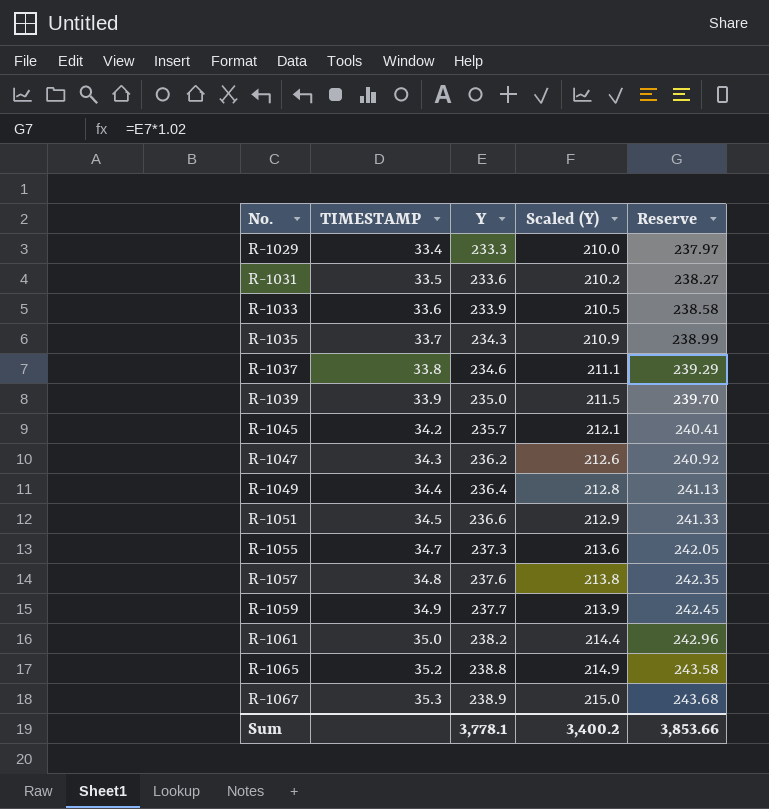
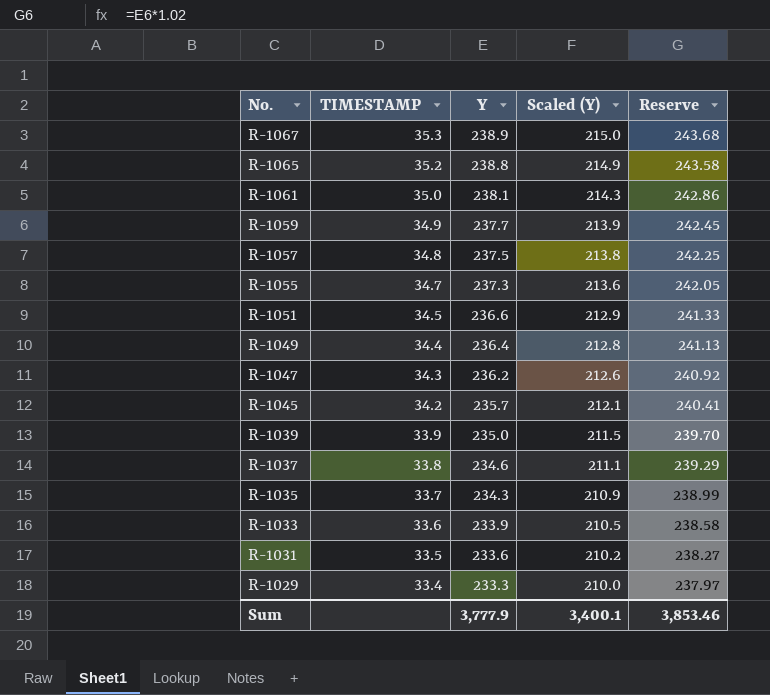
row order: No. ascending -> No. descending
R-1061 | Y: 238.2 -> 238.1
R-1061 | Scaled (Y): 214.4 -> 214.3
R-1061 | Reserve: 242.96 -> 242.86
R-1057 | Y: 237.6 -> 237.5
R-1057 | Reserve: 242.35 -> 242.25
Sum | Y: 3,778.1 -> 3,777.9
Sum | Scaled (Y): 3,400.2 -> 3,400.1
Sum | Reserve: 3,853.66 -> 3,853.46

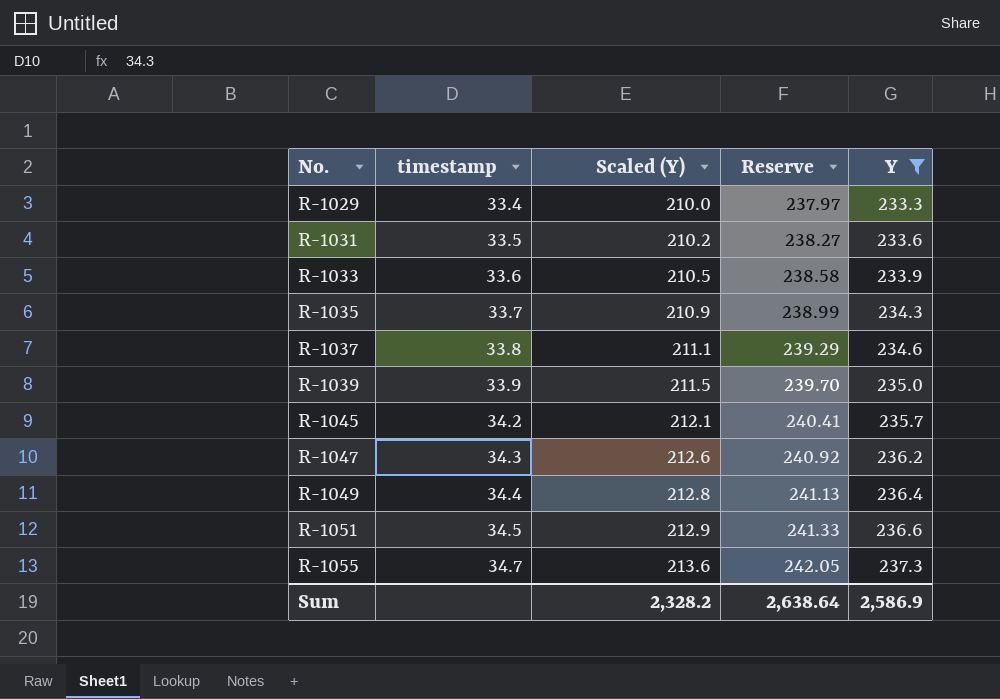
filter: none -> Y <= 237.3
row order: No. descending -> No. ascending
column name: TIMESTAMP -> timestamp
column Y | position: 3 -> 5
Sum | Scaled (Y): 3,400.1 -> 2,328.2
Sum | Reserve: 3,853.46 -> 2,638.64
Sum | Y: 3,777.9 -> 2,586.9

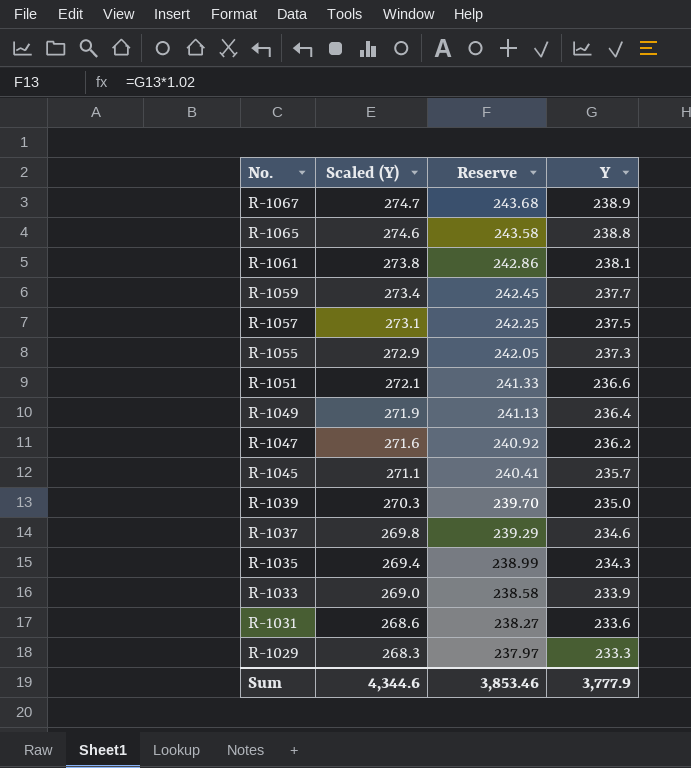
filter: Y <= 237.3 -> none
row order: No. ascending -> No. descending
column timestamp | position: 2 -> none
column Scaled (Y) | formula: [Y] * 0.9 -> [Y] * 1.15
Sum | Scaled (Y): 2,328.2 -> 4,344.6
Sum | Reserve: 2,638.64 -> 3,853.46
Sum | Y: 2,586.9 -> 3,777.9

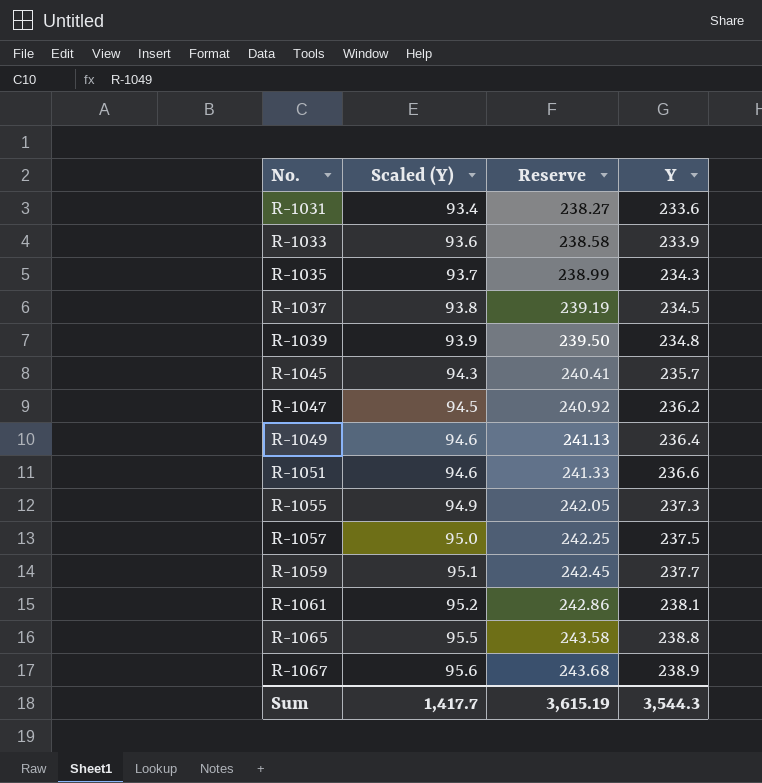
row order: No. descending -> No. ascending
column Scaled (Y) | formula: [Y] * 1.15 -> [Y] * 0.4
row R-1029: 268.3 | 237.97 | 233.3 -> none
R-1037 | Reserve: 239.29 -> 239.19
R-1037 | Y: 234.6 -> 234.5
R-1039 | Reserve: 239.70 -> 239.50
R-1039 | Y: 235.0 -> 234.8
Sum | Scaled (Y): 4,344.6 -> 1,417.7
Sum | Reserve: 3,853.46 -> 3,615.19
Sum | Y: 3,777.9 -> 3,544.3

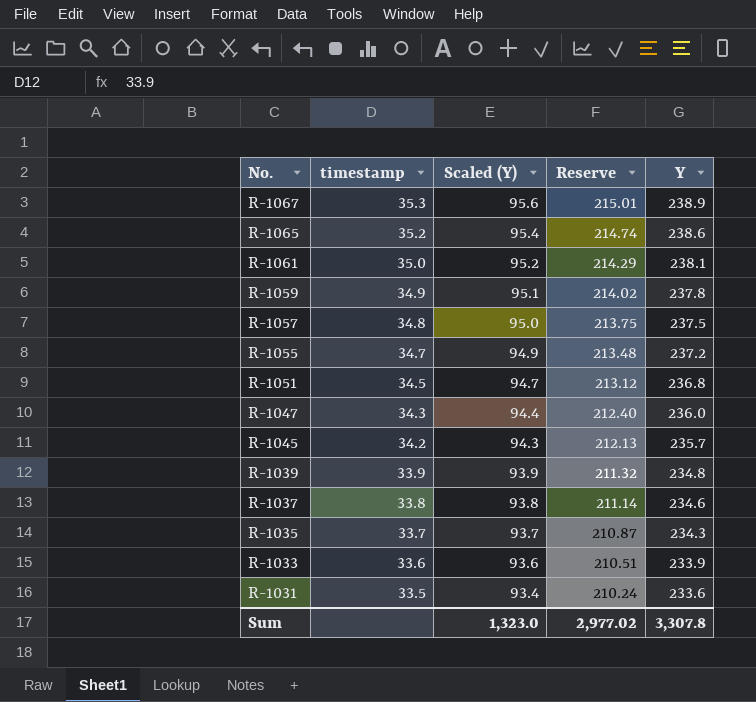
row order: No. ascending -> No. descending
column timestamp | position: none -> 2
column Reserve | formula: [Y] * 1.02 -> [Y] * 0.9
row R-1049: 94.6 | 241.13 | 236.4 -> none
R-1065 | Scaled (Y): 95.5 -> 95.4
R-1065 | Y: 238.8 -> 238.6
R-1059 | Y: 237.7 -> 237.8
R-1055 | Y: 237.3 -> 237.2
R-1051 | Scaled (Y): 94.6 -> 94.7
R-1051 | Y: 236.6 -> 236.8
R-1047 | Scaled (Y): 94.5 -> 94.4
R-1047 | Y: 236.2 -> 236.0
R-1037 | Y: 234.5 -> 234.6
Sum | Scaled (Y): 1,417.7 -> 1,323.0
Sum | Reserve: 3,615.19 -> 2,977.02
Sum | Y: 3,544.3 -> 3,307.8

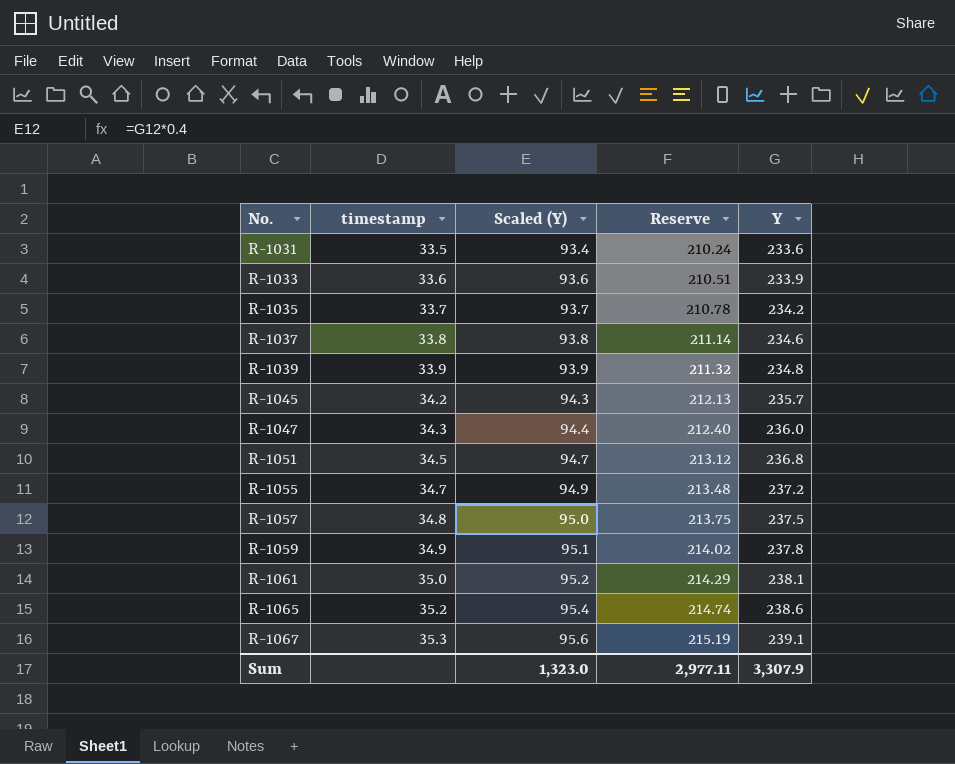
row order: No. descending -> No. ascending
R-1035 | Reserve: 210.87 -> 210.78
R-1035 | Y: 234.3 -> 234.2
R-1067 | Reserve: 215.01 -> 215.19
R-1067 | Y: 238.9 -> 239.1
Sum | Reserve: 2,977.02 -> 2,977.11
Sum | Y: 3,307.8 -> 3,307.9

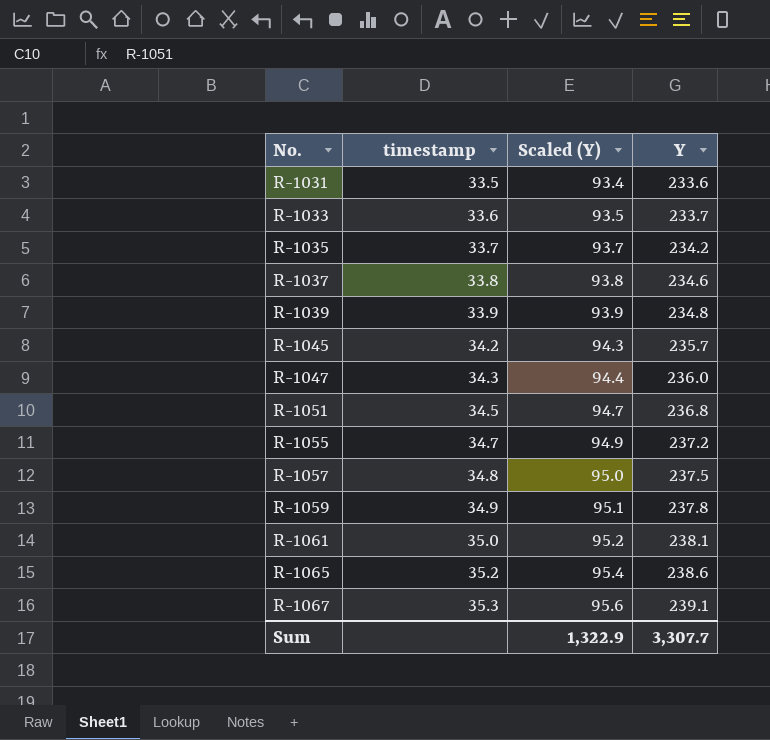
column Reserve | formula: [Y] * 0.9 -> none
R-1033 | Scaled (Y): 93.6 -> 93.5
R-1033 | Y: 233.9 -> 233.7
Sum | Scaled (Y): 1,323.0 -> 1,322.9
Sum | Y: 3,307.9 -> 3,307.7

